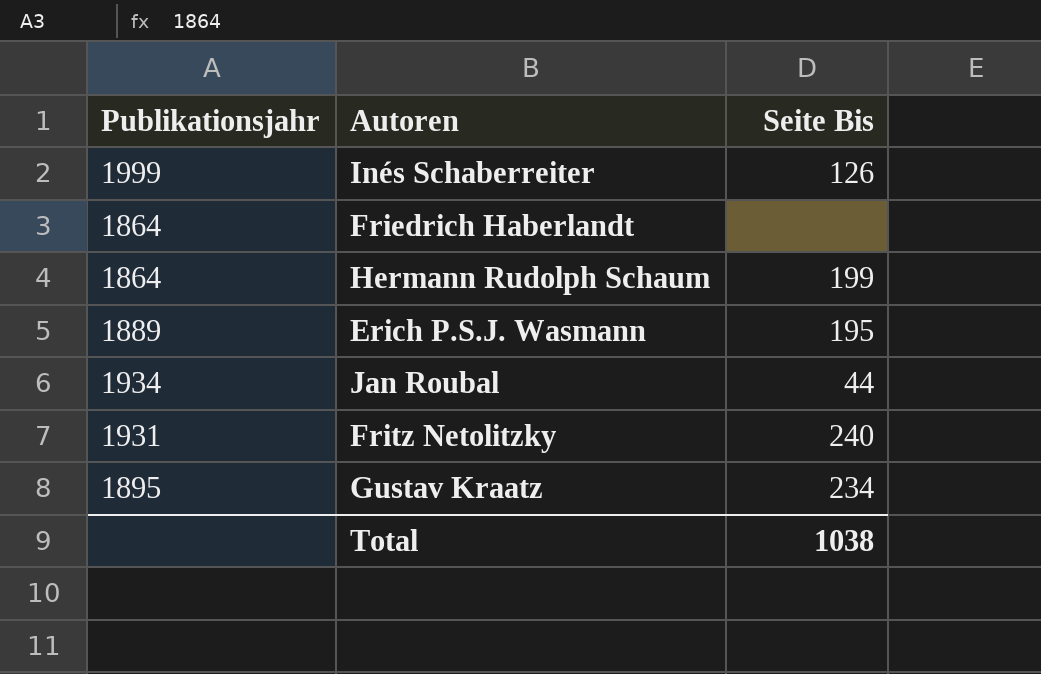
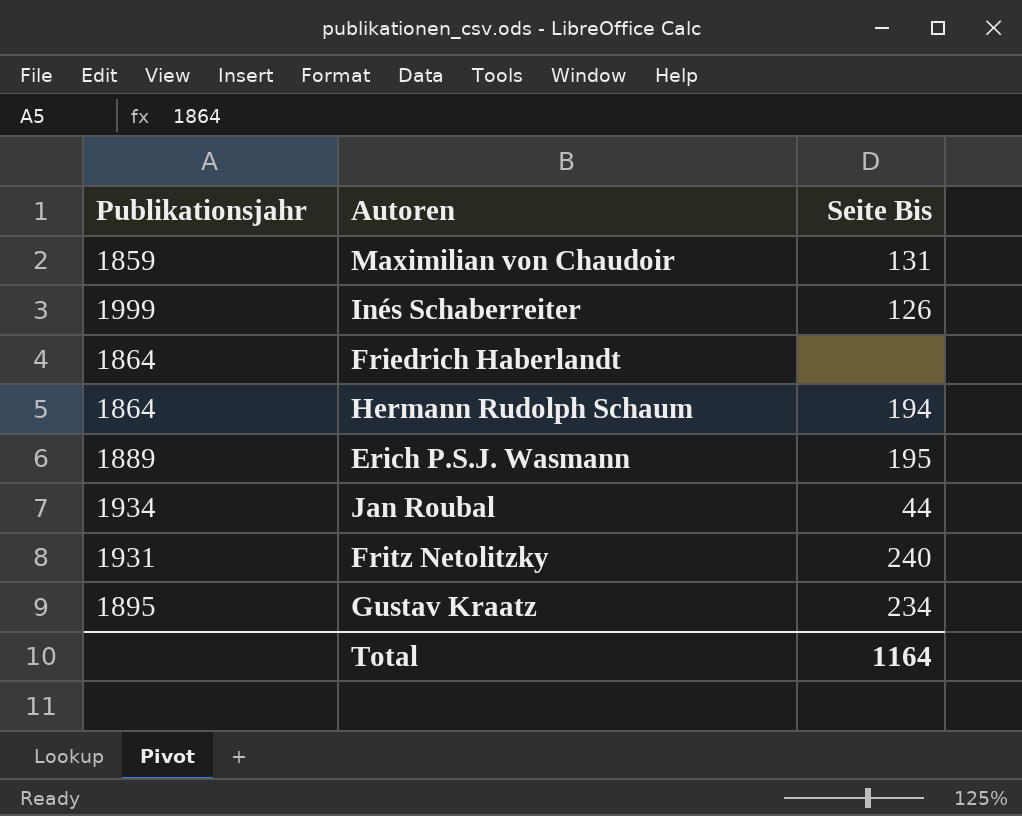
row Maximilian von Chaudoir: none -> 1859 | 131
Hermann Rudolph Schaum | Seite Bis: 199 -> 194
Total | Seite Bis: 1038 -> 1164

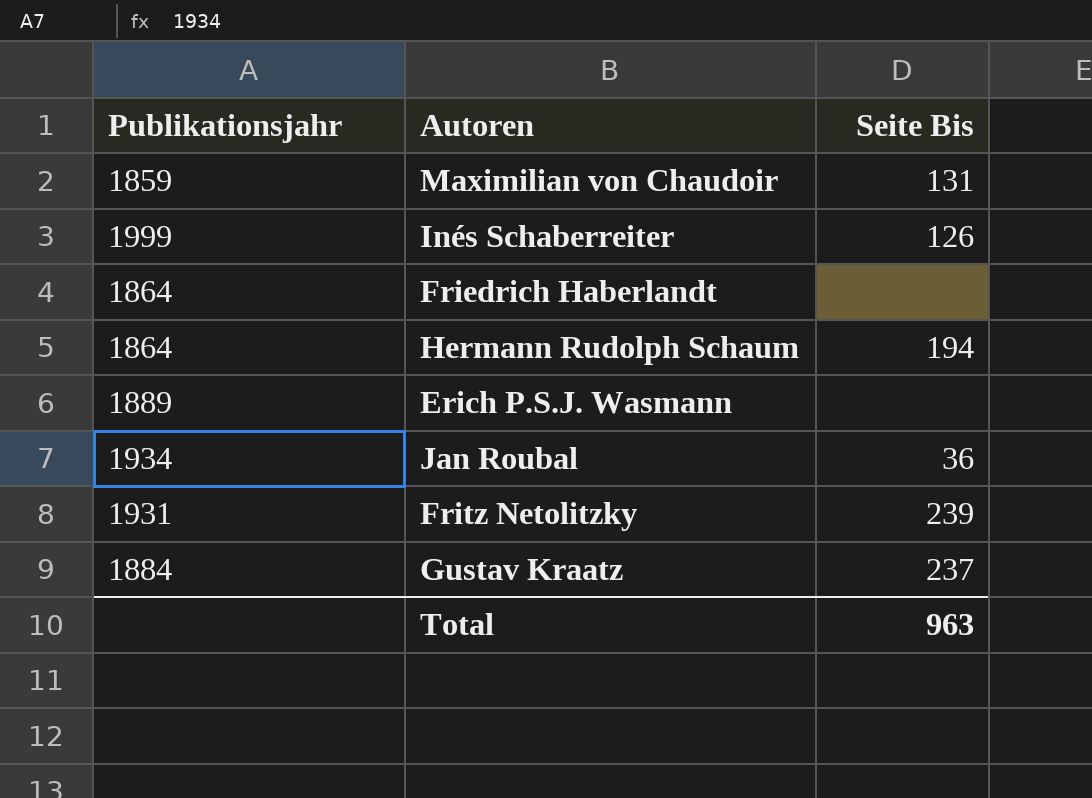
Erich P.S.J. Wasmann | Seite Bis: 195 -> none
Jan Roubal | Seite Bis: 44 -> 36
Fritz Netolitzky | Seite Bis: 240 -> 239
Gustav Kraatz | Publikationsjahr: 1895 -> 1884
Gustav Kraatz | Seite Bis: 234 -> 237
Total | Seite Bis: 1164 -> 963

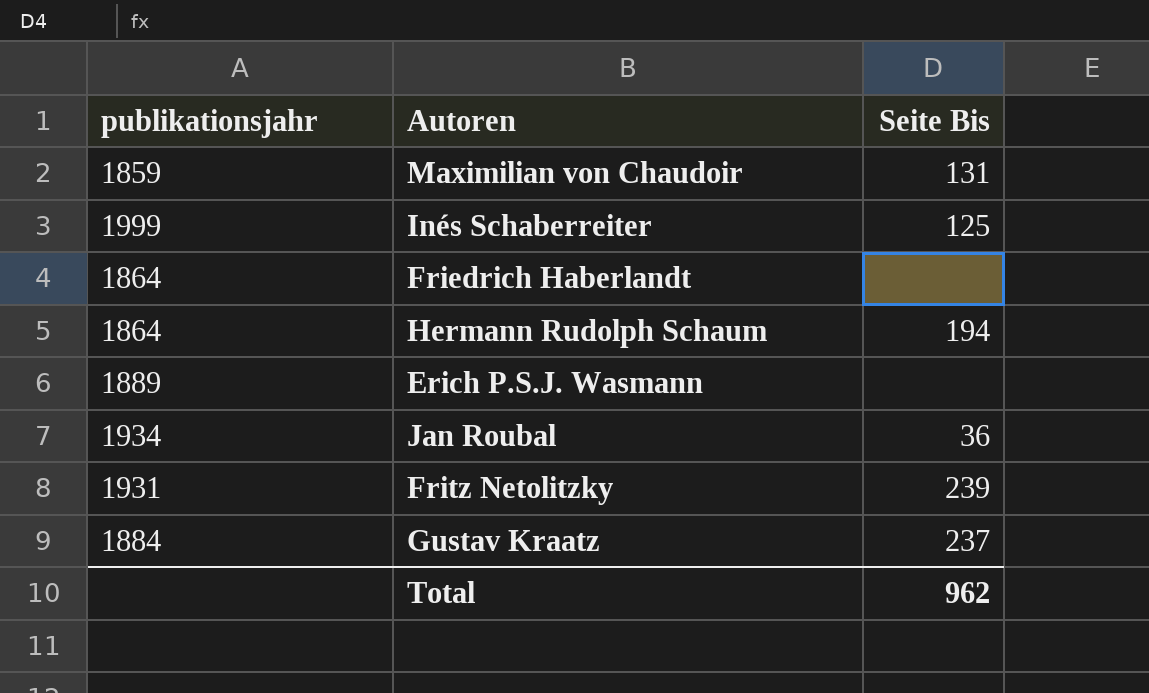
column name: Publikationsjahr -> publikationsjahr
Inés Schaberreiter | Seite Bis: 126 -> 125
Total | Seite Bis: 963 -> 962

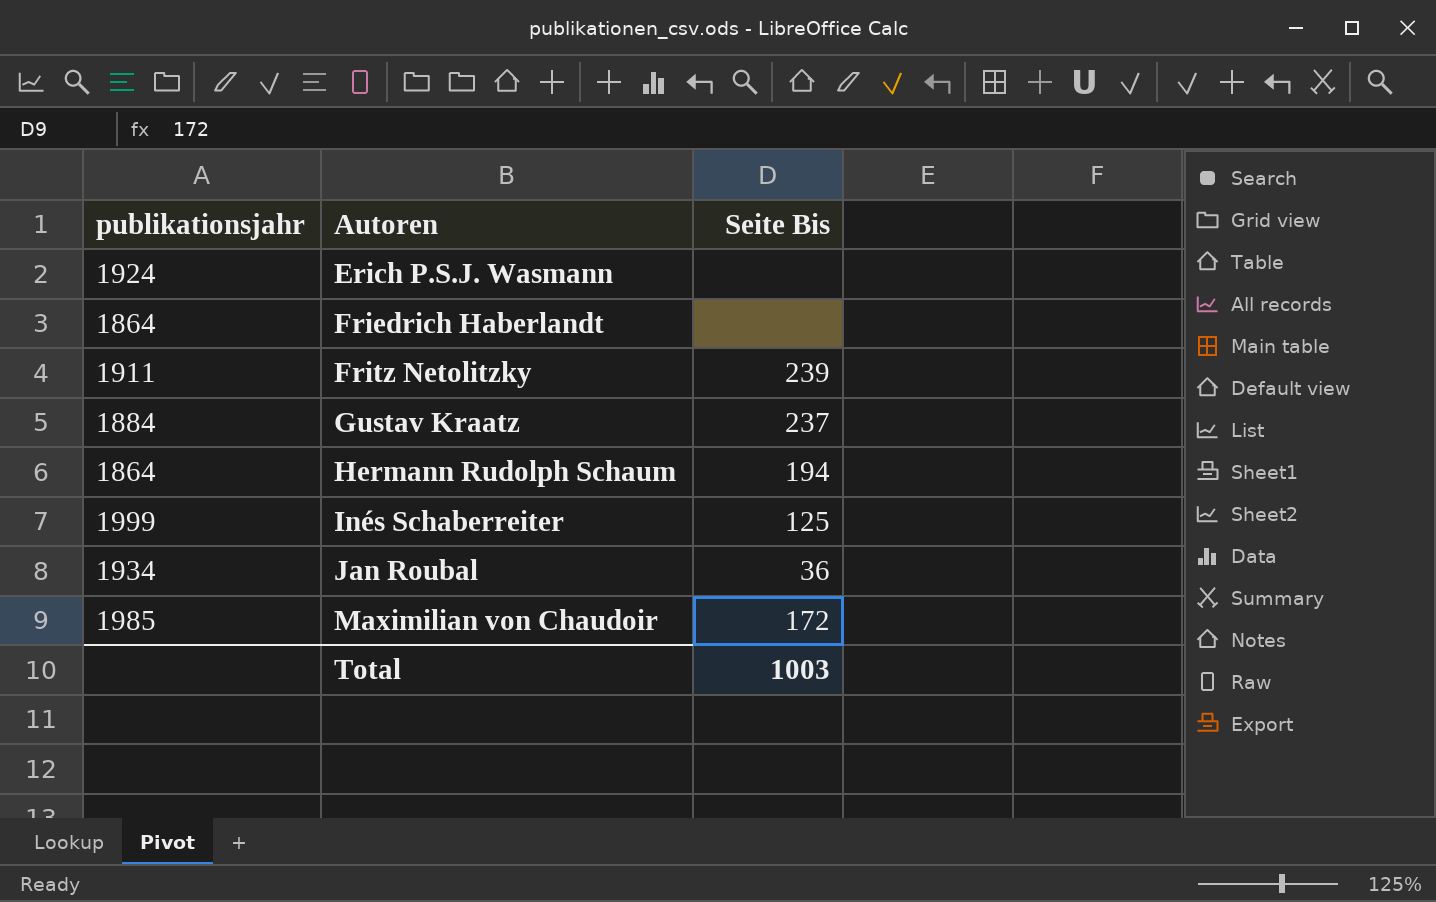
row order: none -> Autoren ascending
Erich P.S.J. Wasmann | publikationsjahr: 1889 -> 1924
Fritz Netolitzky | publikationsjahr: 1931 -> 1911
Maximilian von Chaudoir | publikationsjahr: 1859 -> 1985
Maximilian von Chaudoir | Seite Bis: 131 -> 172
Total | Seite Bis: 962 -> 1003

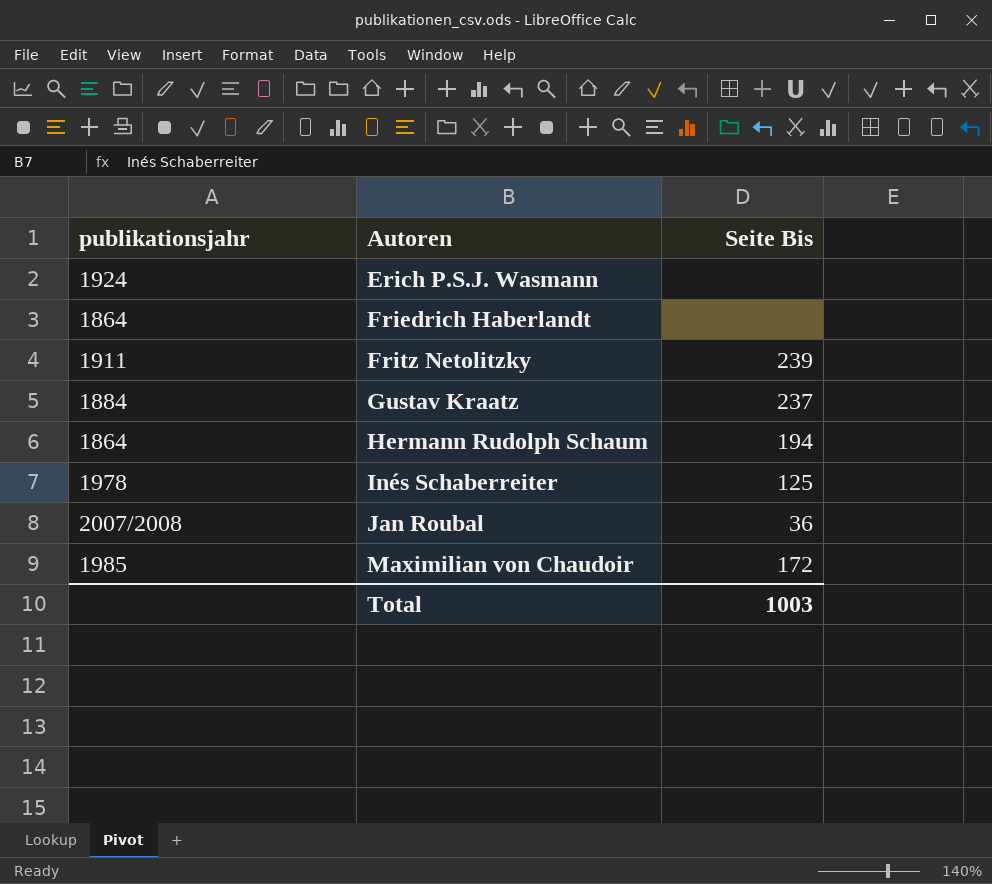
Inés Schaberreiter | publikationsjahr: 1999 -> 1978
Jan Roubal | publikationsjahr: 1934 -> 2007/2008

